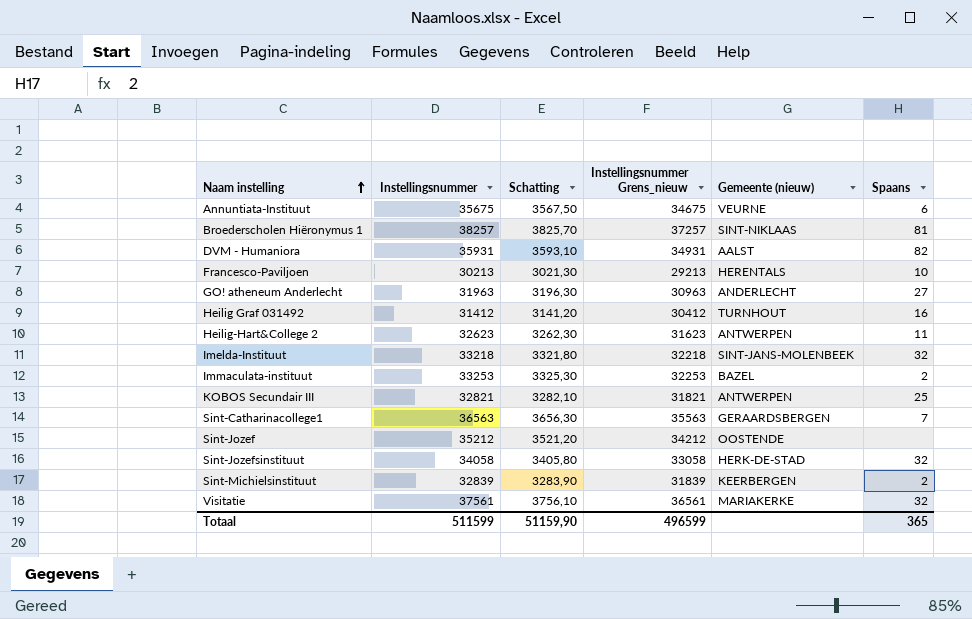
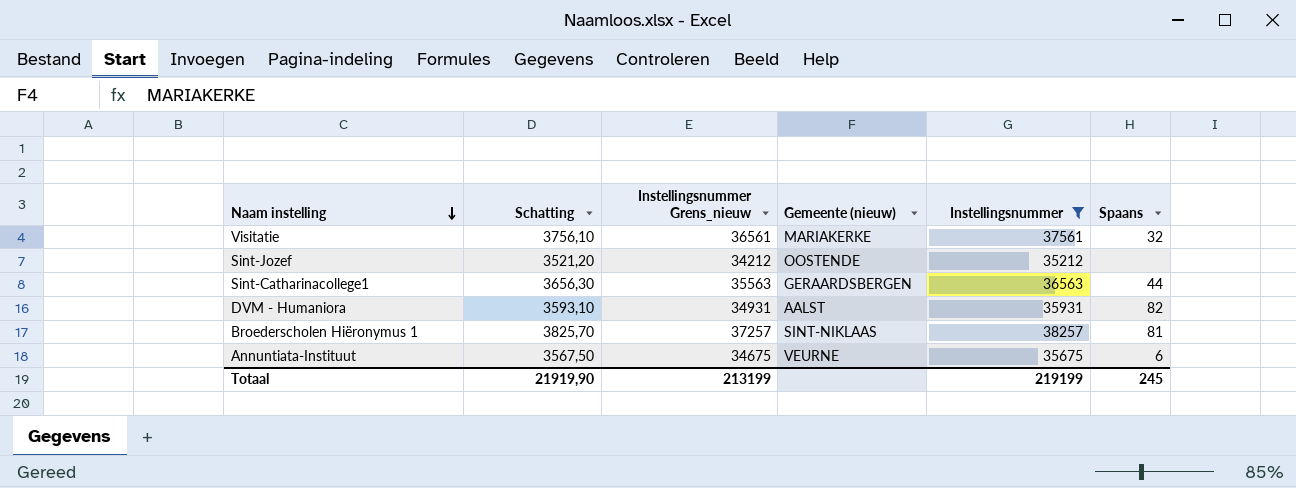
filter: none -> Instellingsnummer >= 35212
row order: Naam instelling ascending -> Naam instelling descending
column Instellingsnummer | position: 2 -> 5
Sint-Catharinacollege1 | Spaans: 7 -> 44
Totaal | Schatting: 51159,90 -> 21919,90
Totaal | Instellingsnummer Grens_nieuw: 496599 -> 213199
Totaal | Instellingsnummer: 511599 -> 219199
Totaal | Spaans: 365 -> 245

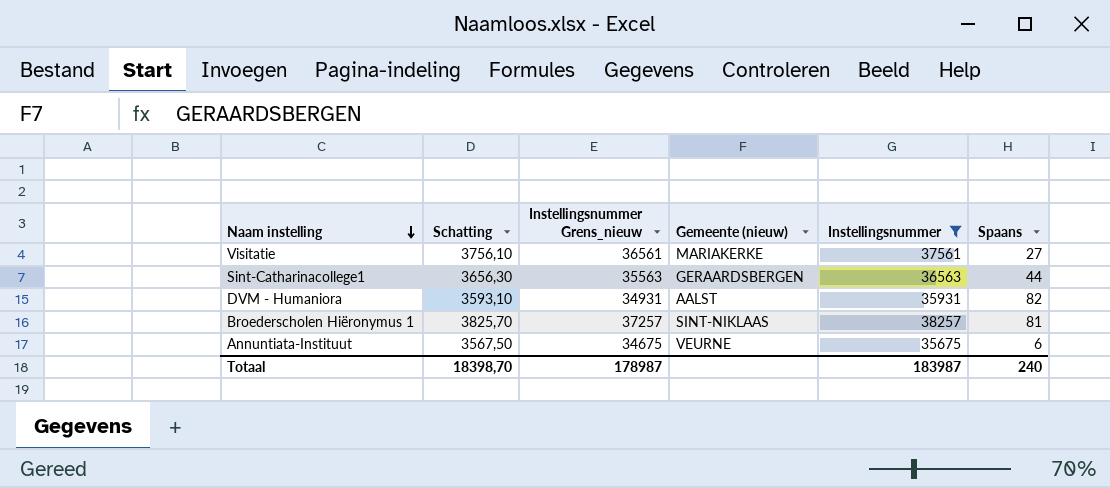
row Sint-Jozef: 3521,20 | 34212 | OOSTENDE | 35212 | none -> none
Visitatie | Spaans: 32 -> 27
Totaal | Schatting: 21919,90 -> 18398,70
Totaal | Instellingsnummer Grens_nieuw: 213199 -> 178987
Totaal | Instellingsnummer: 219199 -> 183987
Totaal | Spaans: 245 -> 240

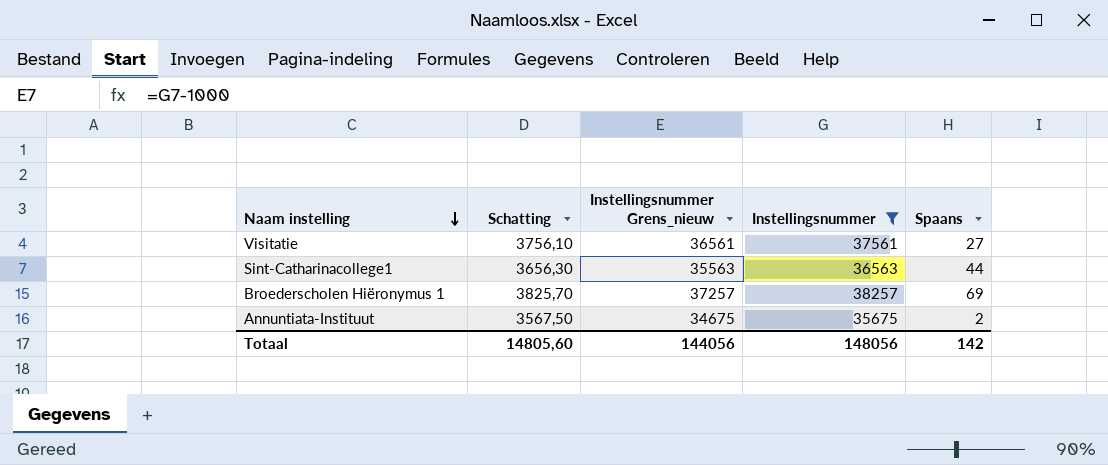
column Gemeente (nieuw) | position: 4 -> none
row DVM - Humaniora: 3593,10 | 34931 | AALST | 35931 | 82 -> none
Broederscholen Hiëronymus 1 | Spaans: 81 -> 69
Annuntiata-Instituut | Spaans: 6 -> 2
Totaal | Schatting: 18398,70 -> 14805,60
Totaal | Instellingsnummer Grens_nieuw: 178987 -> 144056
Totaal | Instellingsnummer: 183987 -> 148056
Totaal | Spaans: 240 -> 142

